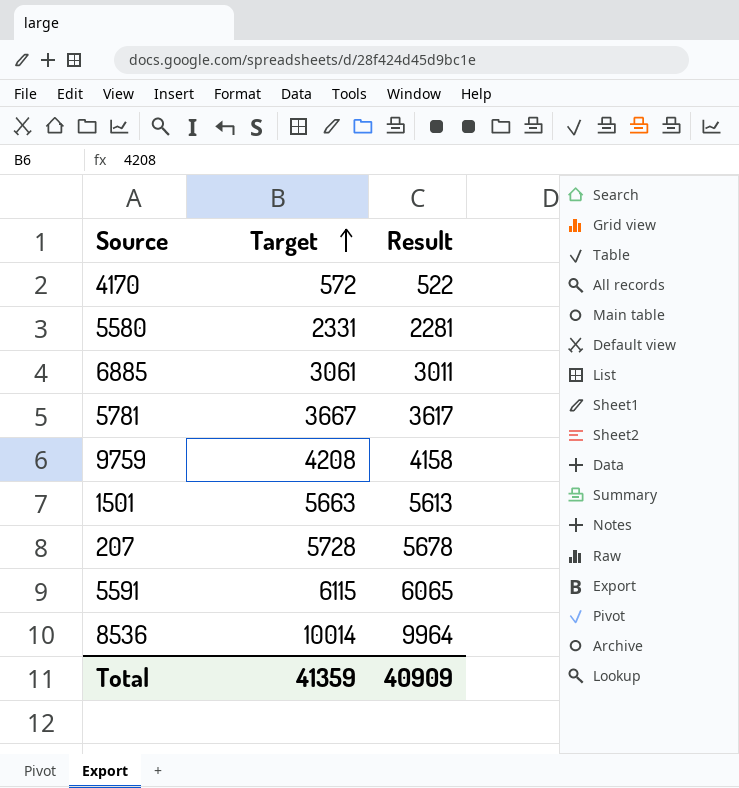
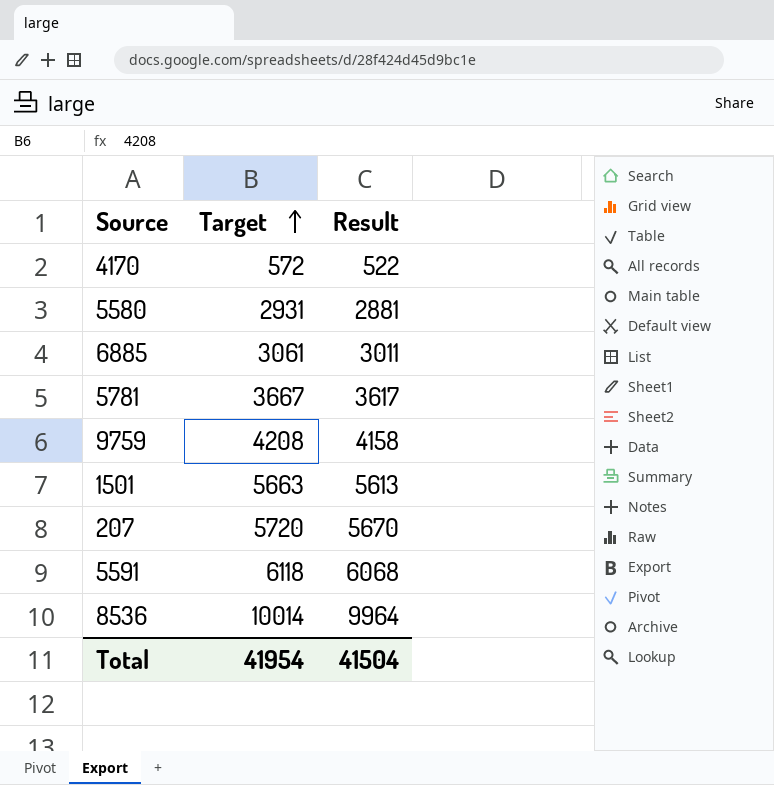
5580 | Target: 2331 -> 2931
5580 | Result: 2281 -> 2881
207 | Target: 5728 -> 5720
207 | Result: 5678 -> 5670
5591 | Target: 6115 -> 6118
5591 | Result: 6065 -> 6068
Total | Target: 41359 -> 41954
Total | Result: 40909 -> 41504

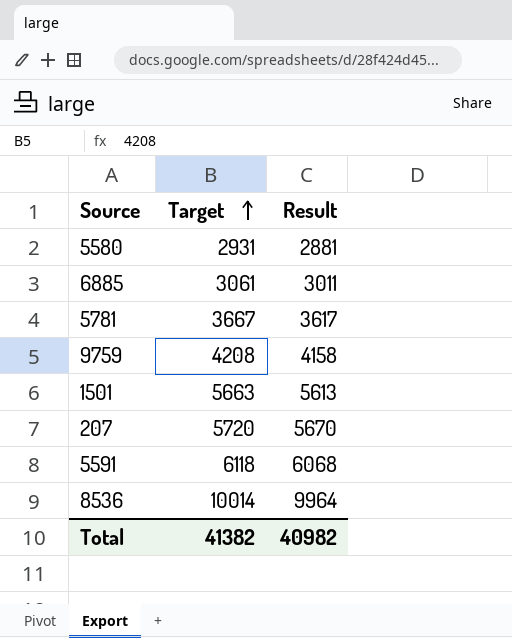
row 4170: 572 | 522 -> none
Total | Target: 41954 -> 41382
Total | Result: 41504 -> 40982

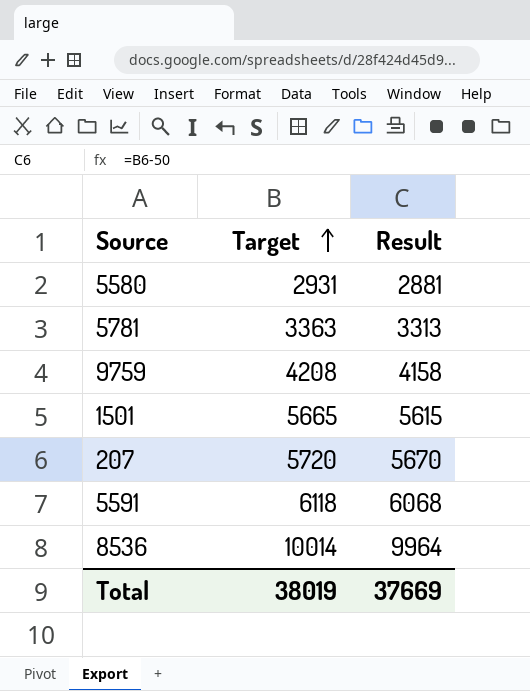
row 6885: 3061 | 3011 -> none
5781 | Target: 3667 -> 3363
5781 | Result: 3617 -> 3313
1501 | Target: 5663 -> 5665
1501 | Result: 5613 -> 5615
Total | Target: 41382 -> 38019
Total | Result: 40982 -> 37669

